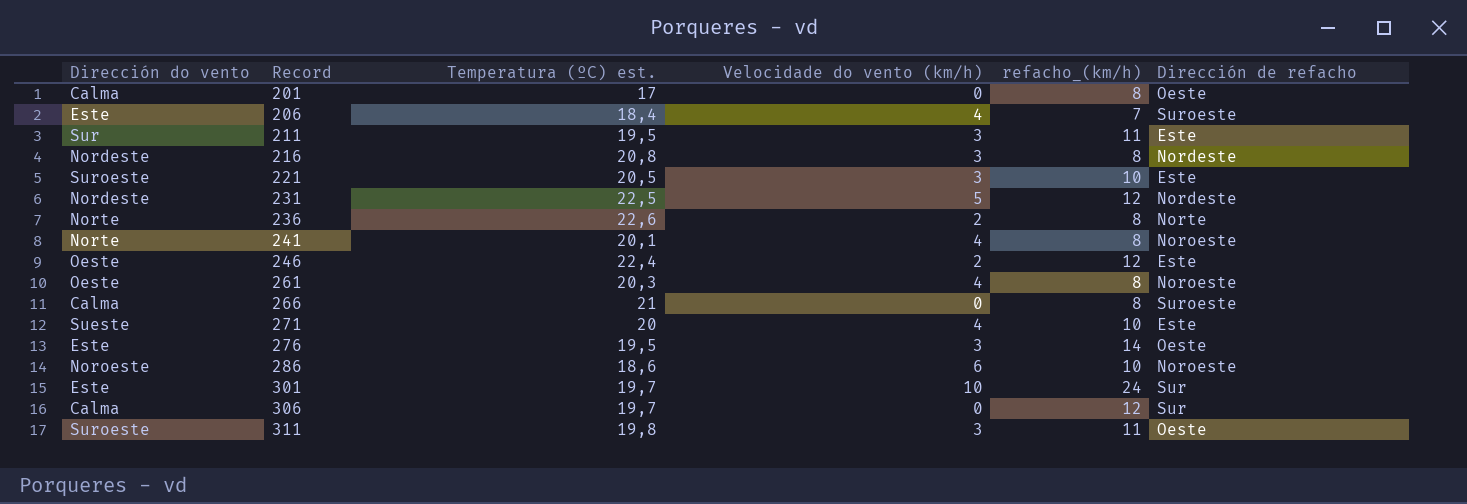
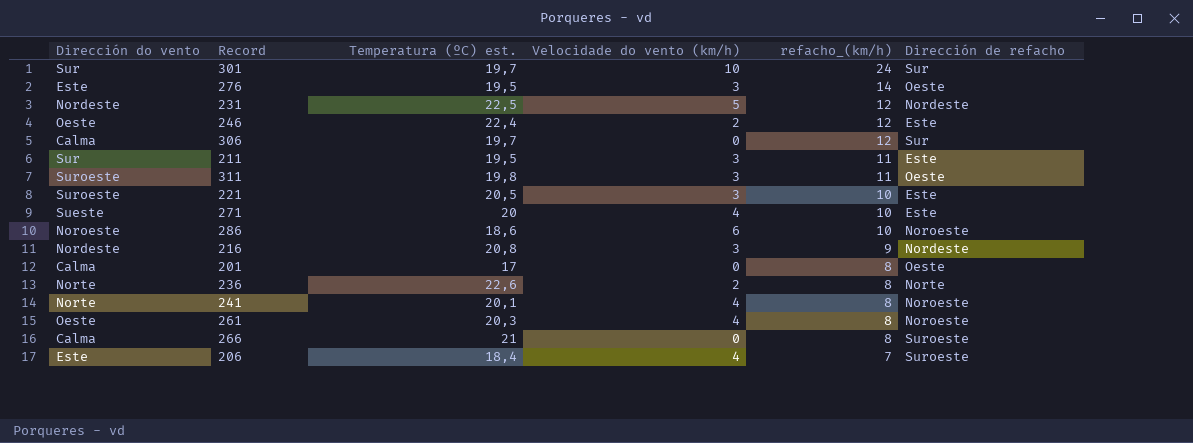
row order: Record ascending -> refacho_(km/h) descending
301 | Dirección do vento: Este -> Sur
216 | refacho_(km/h): 8 -> 9

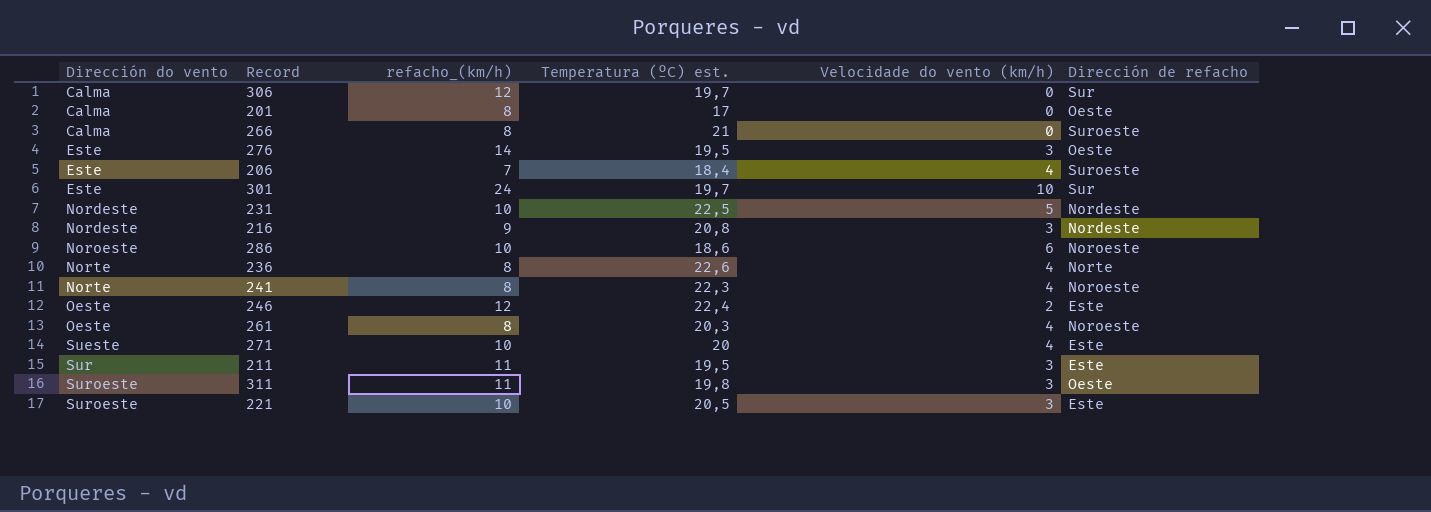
row order: refacho_(km/h) descending -> Dirección do vento ascending
column refacho_(km/h) | position: 5 -> 3
301 | Dirección do vento: Sur -> Este
231 | refacho_(km/h): 12 -> 10
236 | Velocidade do vento (km/h): 2 -> 4
241 | Temperatura (ºC) est.: 20,1 -> 22,3

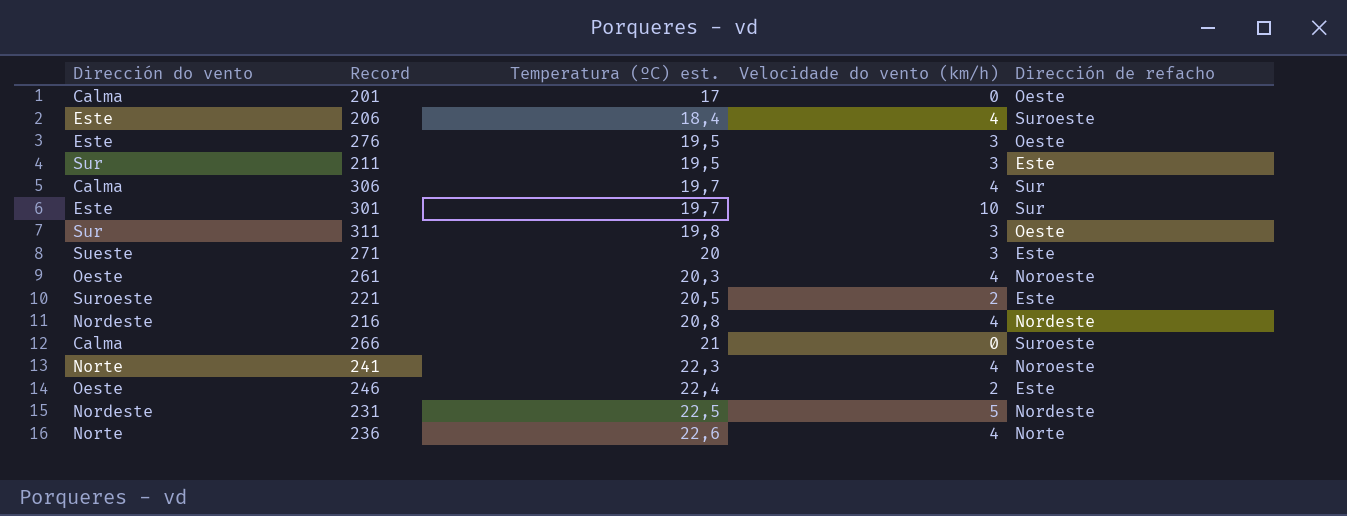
row order: Dirección do vento ascending -> Temperatura (ºC) est. ascending
column refacho_(km/h) | position: 3 -> none
row 286: Noroeste | 10 | 18,6 | 6 | Noroeste -> none
306 | Velocidade do vento (km/h): 0 -> 4
311 | Dirección do vento: Suroeste -> Sur
271 | Velocidade do vento (km/h): 4 -> 3
221 | Velocidade do vento (km/h): 3 -> 2
216 | Velocidade do vento (km/h): 3 -> 4

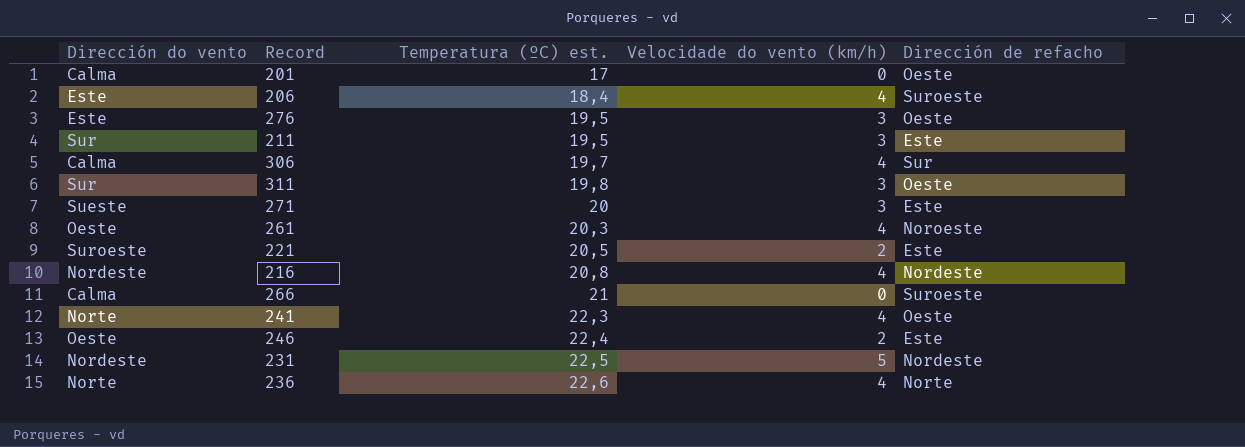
row 301: Este | 19,7 | 10 | Sur -> none
241 | Dirección de refacho: Noroeste -> Oeste

